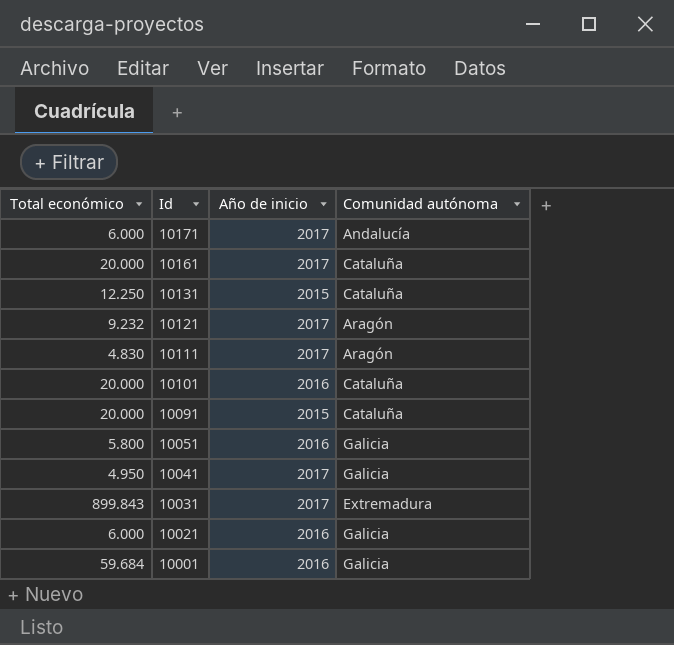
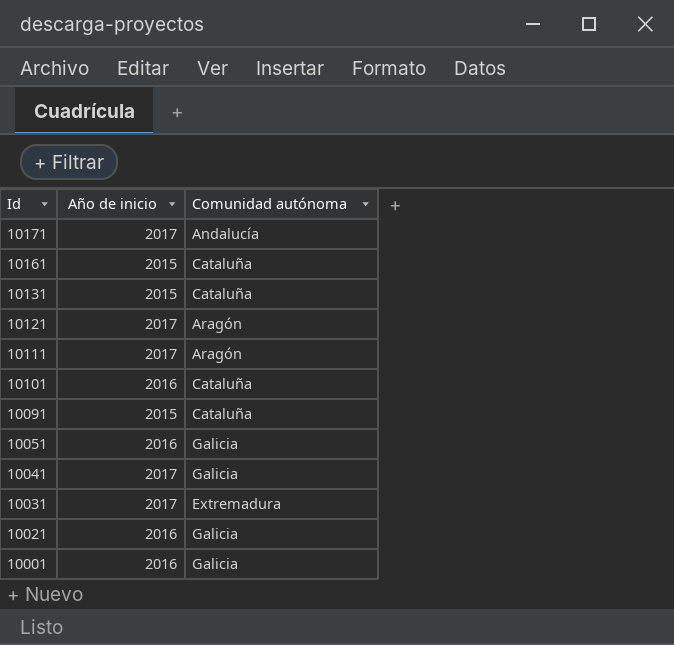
column Total económico | position: 1 -> none
10161 | Año de inicio: 2017 -> 2015

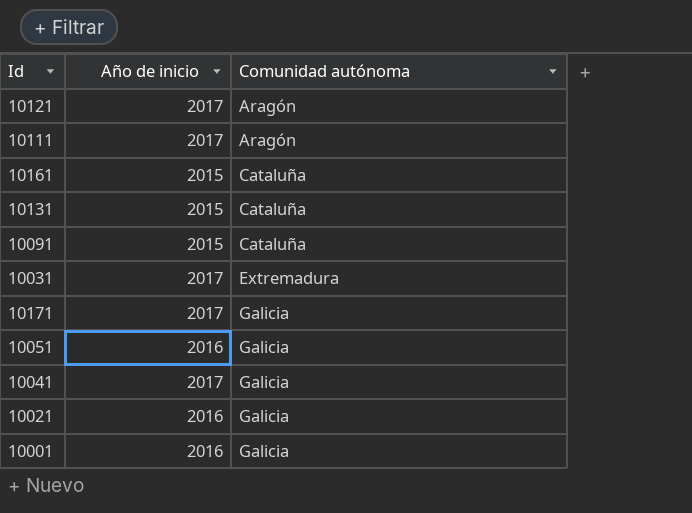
row order: Id descending -> Comunidad autónoma ascending
row 10101: 2016 | Cataluña -> none
10171 | Comunidad autónoma: Andalucía -> Galicia

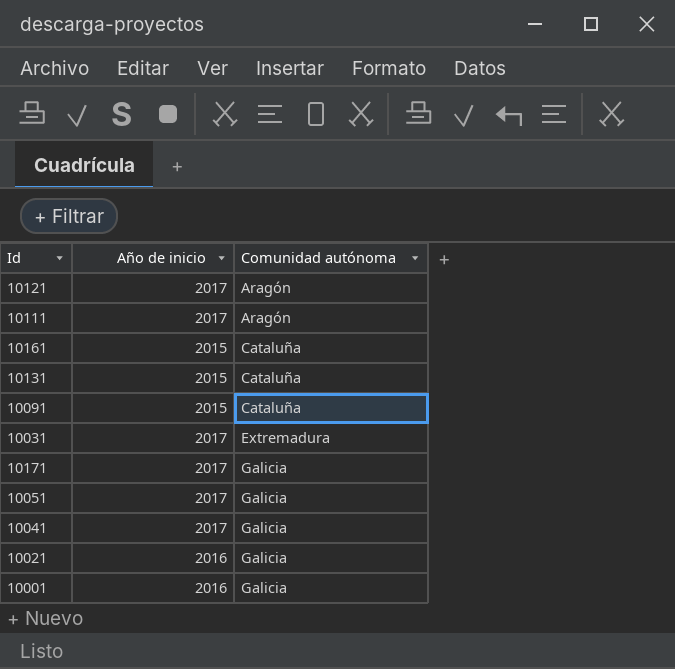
10051 | Año de inicio: 2016 -> 2017

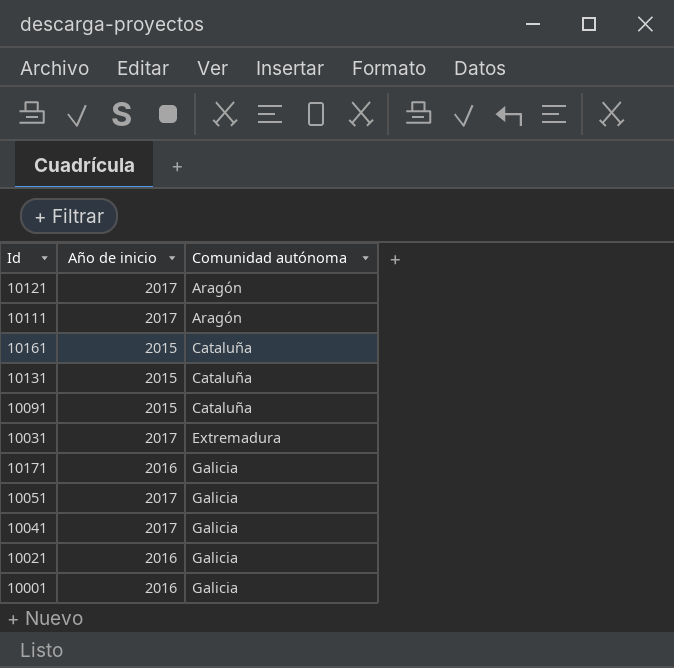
10171 | Año de inicio: 2017 -> 2016

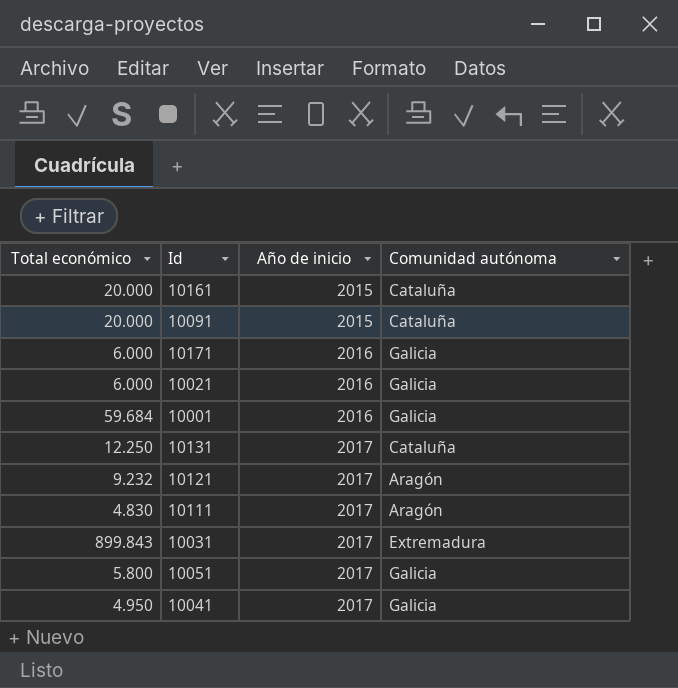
row order: Comunidad autónoma ascending -> Año de inicio ascending
column Total económico | position: none -> 1
10131 | Año de inicio: 2015 -> 2017

